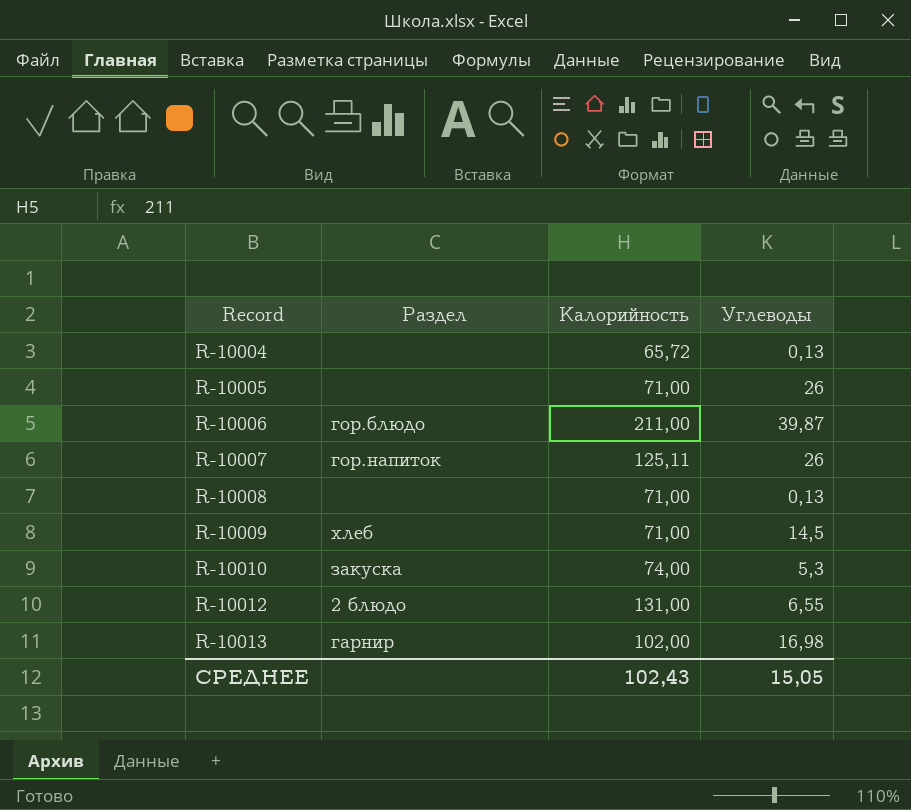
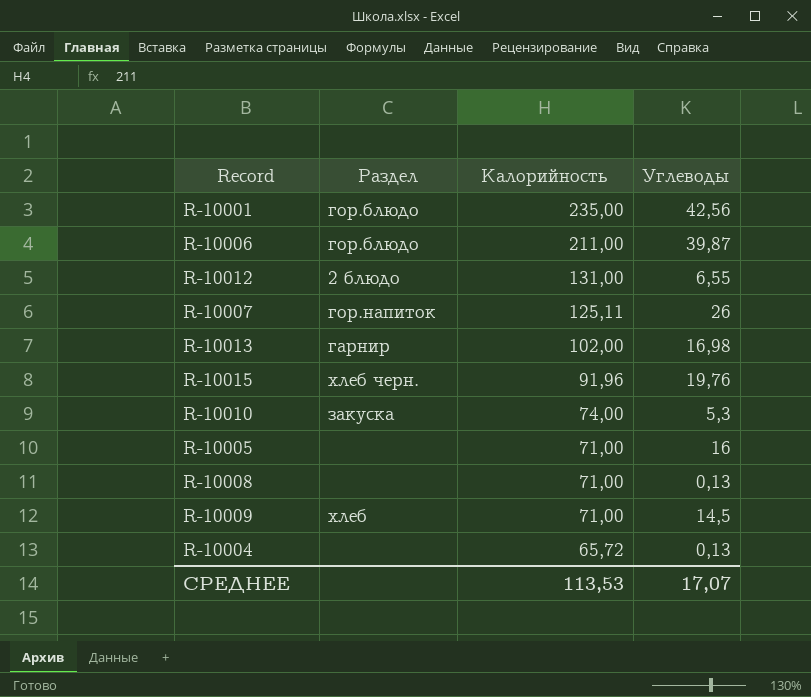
row order: Record ascending -> Калорийность descending
row R-10001: none -> гор.блюдо | 235,00 | 42,56
row R-10015: none -> хлеб черн. | 91,96 | 19,76
R-10005 | Углеводы: 26 -> 16
СРЕДНЕЕ | Калорийность: 102,43 -> 113,53
СРЕДНЕЕ | Углеводы: 15,05 -> 17,07

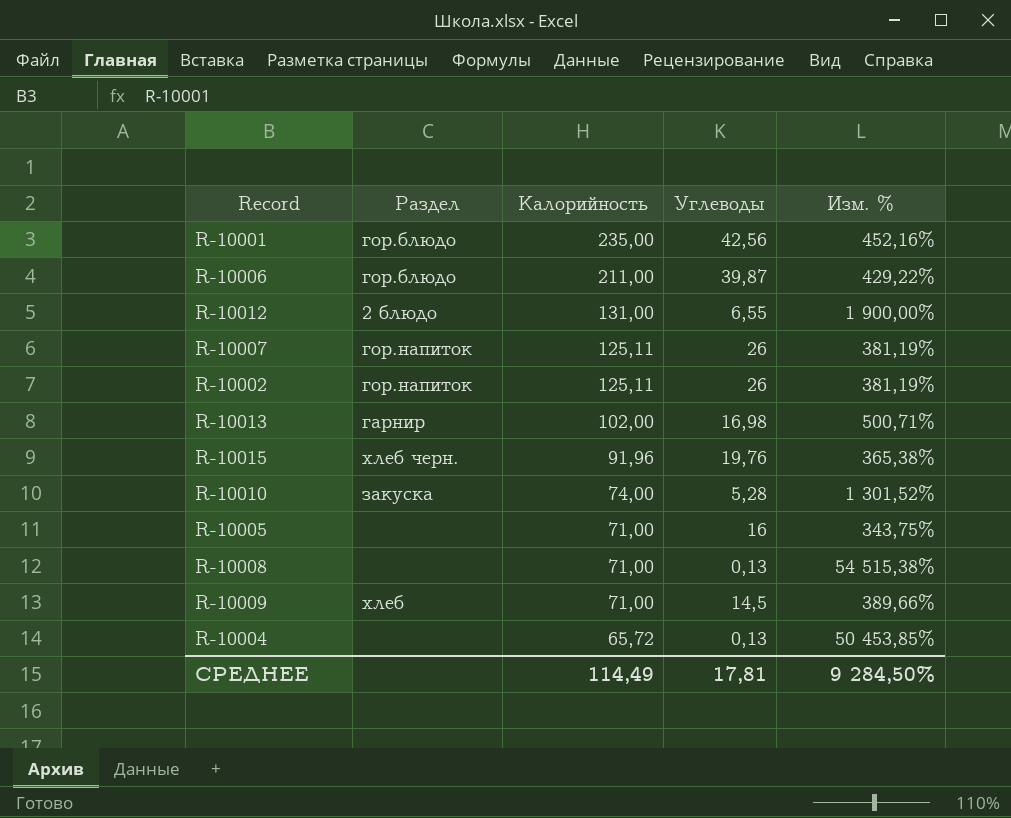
column Изм. % | formula: none -> ([Калорийность] - [Углеводы]) / [Углеводы]
row R-10002: none -> гор.напиток | 125,11 | 26 | 381,19%
R-10010 | Углеводы: 5,3 -> 5,28
СРЕДНЕЕ | Калорийность: 113,53 -> 114,49
СРЕДНЕЕ | Углеводы: 17,07 -> 17,81

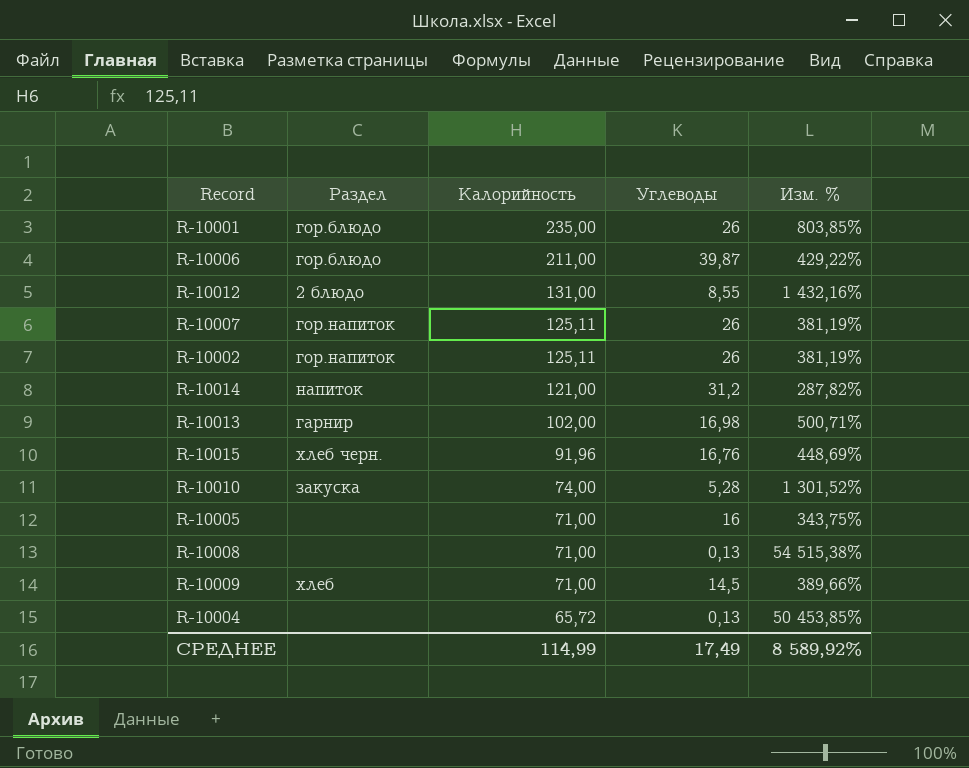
R-10001 | Углеводы: 42,56 -> 26
R-10001 | Изм. %: 452,16% -> 803,85%
R-10012 | Углеводы: 6,55 -> 8,55
R-10012 | Изм. %: 1 900,00% -> 1 432,16%
row R-10014: none -> напиток | 121,00 | 31,2 | 287,82%
R-10015 | Углеводы: 19,76 -> 16,76
R-10015 | Изм. %: 365,38% -> 448,69%
СРЕДНЕЕ | Калорийность: 114,49 -> 114,99
СРЕДНЕЕ | Углеводы: 17,81 -> 17,49
СРЕДНЕЕ | Изм. %: 9 284,50% -> 8 589,92%

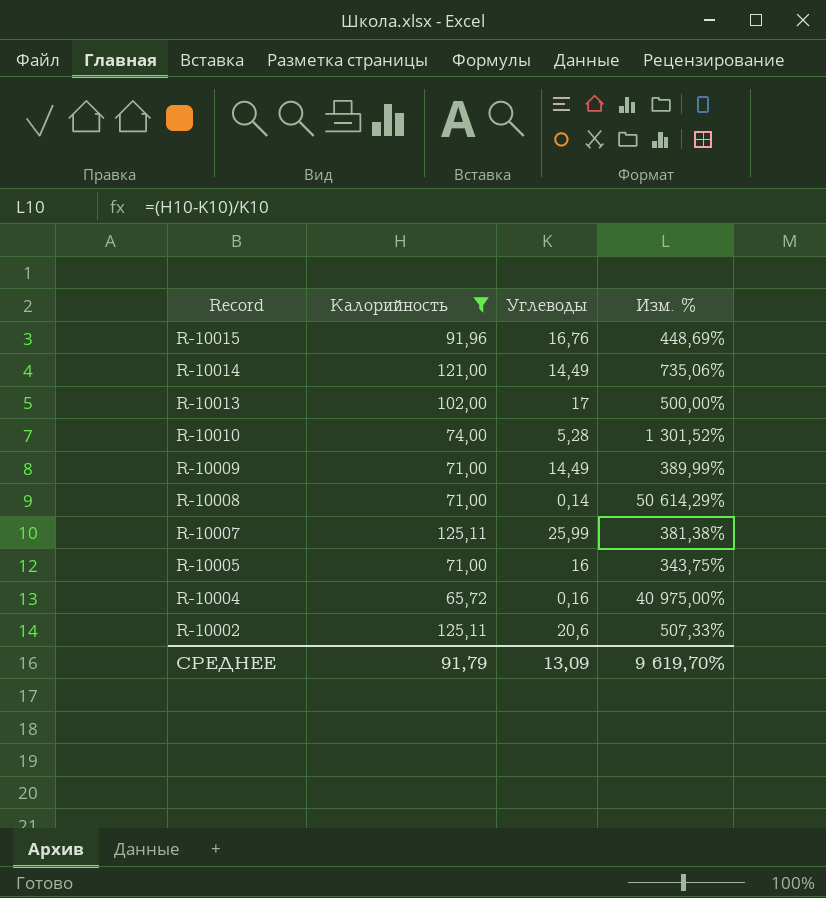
filter: none -> Калорийность <= 125,11
row order: Калорийность descending -> Record descending
column Раздел | position: 2 -> none
R-10014 | Углеводы: 31,2 -> 14,49
R-10014 | Изм. %: 287,82% -> 735,06%
R-10013 | Углеводы: 16,98 -> 17
R-10013 | Изм. %: 500,71% -> 500,00%
R-10009 | Углеводы: 14,5 -> 14,49
R-10009 | Изм. %: 389,66% -> 389,99%
R-10008 | Углеводы: 0,13 -> 0,14
R-10008 | Изм. %: 54 515,38% -> 50 614,29%
R-10007 | Углеводы: 26 -> 25,99
R-10007 | Изм. %: 381,19% -> 381,38%
R-10004 | Углеводы: 0,13 -> 0,16
R-10004 | Изм. %: 50 453,85% -> 40 975,00%
R-10002 | Углеводы: 26 -> 20,6
R-10002 | Изм. %: 381,19% -> 507,33%
СРЕДНЕЕ | Калорийность: 114,99 -> 91,79
СРЕДНЕЕ | Углеводы: 17,49 -> 13,09
СРЕДНЕЕ | Изм. %: 8 589,92% -> 9 619,70%

